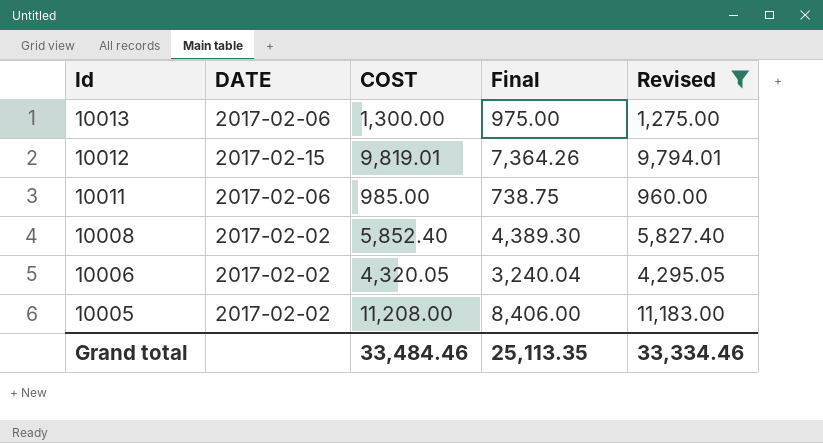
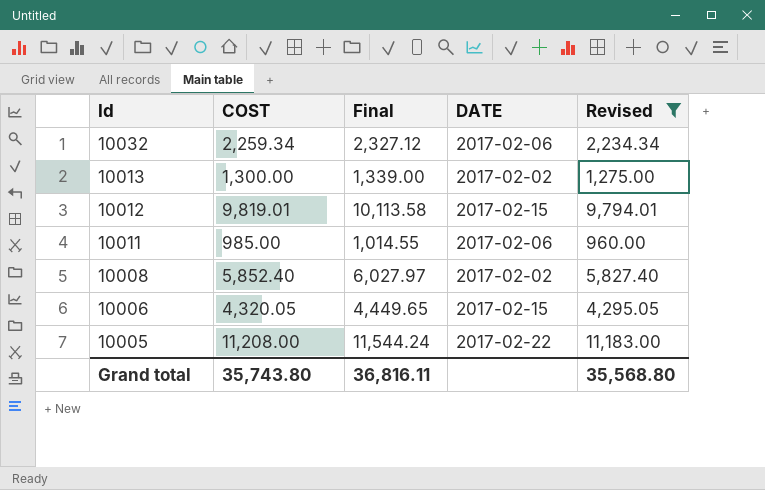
column Final | formula: [COST] * 0.75 -> [COST] * 1.03
column DATE | position: 2 -> 4
row 10032: none -> 2,259.34 | 2,327.12 | 2017-02-06 | 2,234.34
10013 | DATE: 2017-02-06 -> 2017-02-02
10006 | DATE: 2017-02-02 -> 2017-02-15
10005 | DATE: 2017-02-02 -> 2017-02-22
Grand total | COST: 33,484.46 -> 35,743.80
Grand total | Final: 25,113.35 -> 36,816.11
Grand total | Revised: 33,334.46 -> 35,568.80

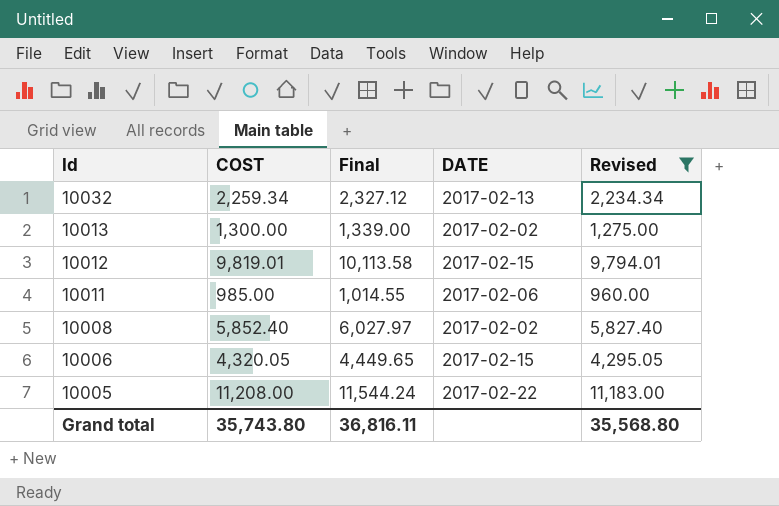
10032 | DATE: 2017-02-06 -> 2017-02-13

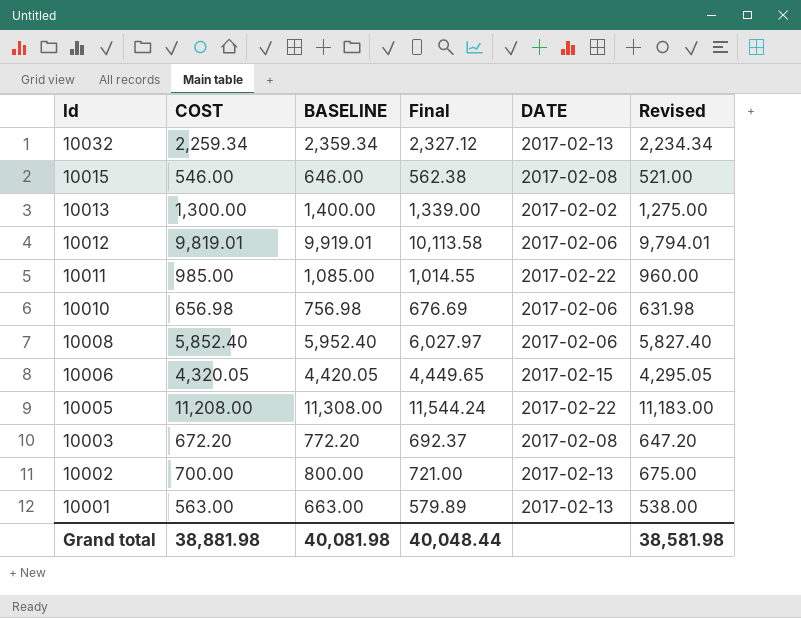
filter: Revised >= 960.00 -> none
column BASELINE | formula: none -> [COST] + 100
10012 | DATE: 2017-02-15 -> 2017-02-06
10011 | DATE: 2017-02-06 -> 2017-02-22
10008 | DATE: 2017-02-02 -> 2017-02-06
Grand total | COST: 35,743.80 -> 38,881.98
Grand total | Final: 36,816.11 -> 40,048.44
Grand total | Revised: 35,568.80 -> 38,581.98

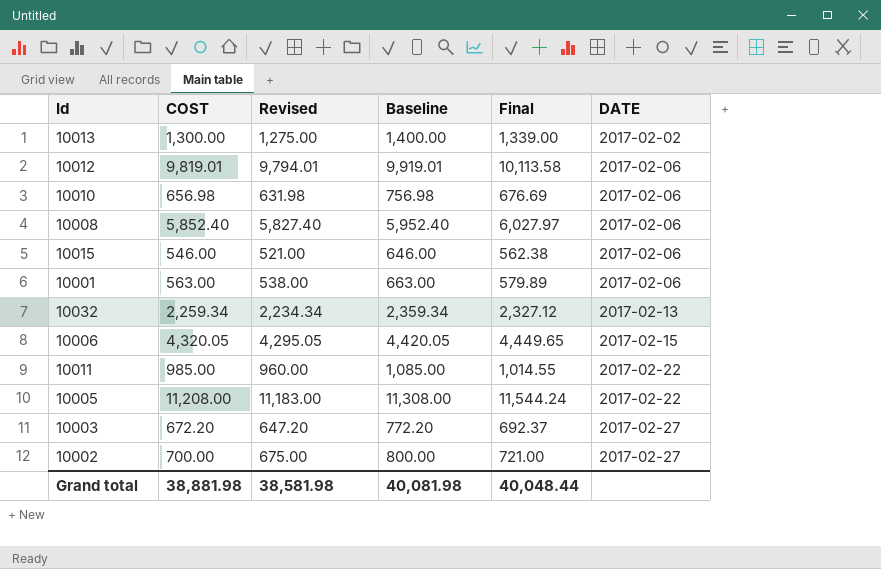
row order: Id descending -> DATE ascending
column Revised | position: 6 -> 3
column name: BASELINE -> Baseline
10015 | DATE: 2017-02-08 -> 2017-02-06
10001 | DATE: 2017-02-13 -> 2017-02-06
10003 | DATE: 2017-02-08 -> 2017-02-27
10002 | DATE: 2017-02-13 -> 2017-02-27

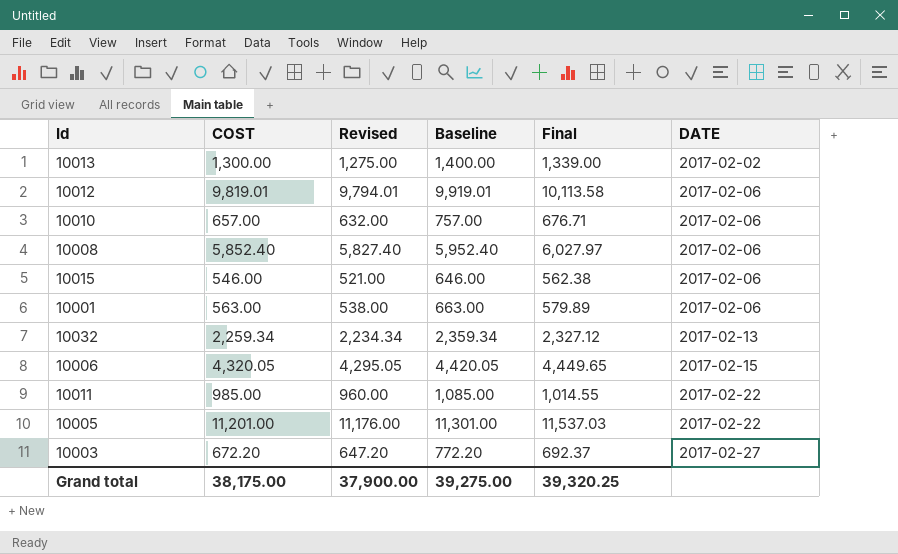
row 10002: 700.00 | 675.00 | 800.00 | 721.00 | 2017-02-27 -> none
10010 | COST: 656.98 -> 657.00
10010 | Revised: 631.98 -> 632.00
10010 | Baseline: 756.98 -> 757.00
10010 | Final: 676.69 -> 676.71
10005 | COST: 11,208.00 -> 11,201.00
10005 | Revised: 11,183.00 -> 11,176.00
10005 | Baseline: 11,308.00 -> 11,301.00
10005 | Final: 11,544.24 -> 11,537.03
Grand total | COST: 38,881.98 -> 38,175.00
Grand total | Revised: 38,581.98 -> 37,900.00
Grand total | Baseline: 40,081.98 -> 39,275.00
Grand total | Final: 40,048.44 -> 39,320.25

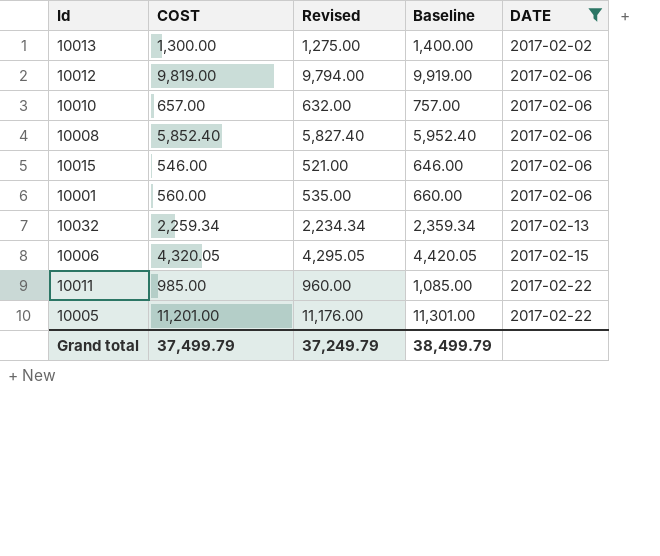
filter: none -> DATE != 2017-02-27
column Final | formula: [COST] * 1.03 -> none
10012 | COST: 9,819.01 -> 9,819.00
10012 | Revised: 9,794.01 -> 9,794.00
10012 | Baseline: 9,919.01 -> 9,919.00
10001 | COST: 563.00 -> 560.00
10001 | Revised: 538.00 -> 535.00
10001 | Baseline: 663.00 -> 660.00
Grand total | COST: 38,175.00 -> 37,499.79
Grand total | Revised: 37,900.00 -> 37,249.79
Grand total | Baseline: 39,275.00 -> 38,499.79

